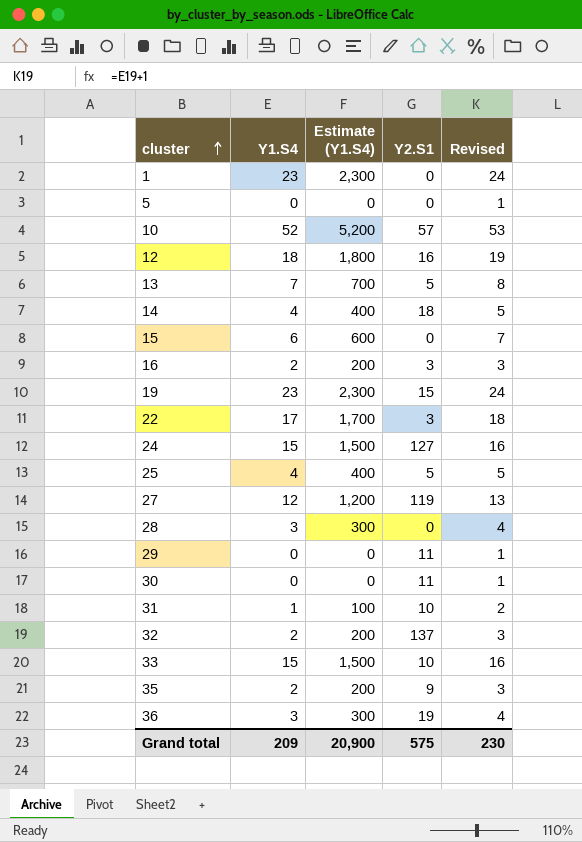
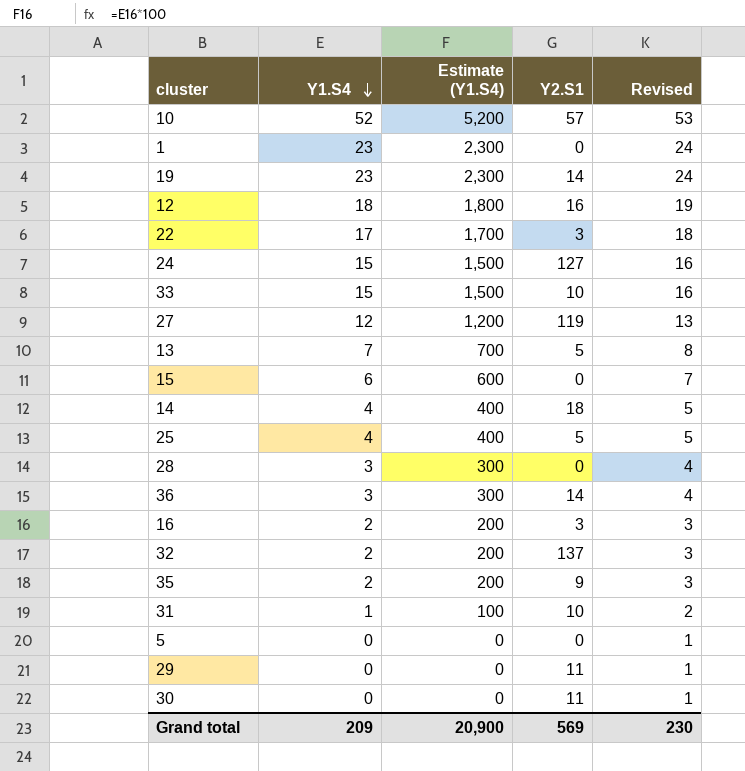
row order: cluster ascending -> Y1.S4 descending
19 | Y2.S1: 15 -> 14
36 | Y2.S1: 19 -> 14
Grand total | Y2.S1: 575 -> 569

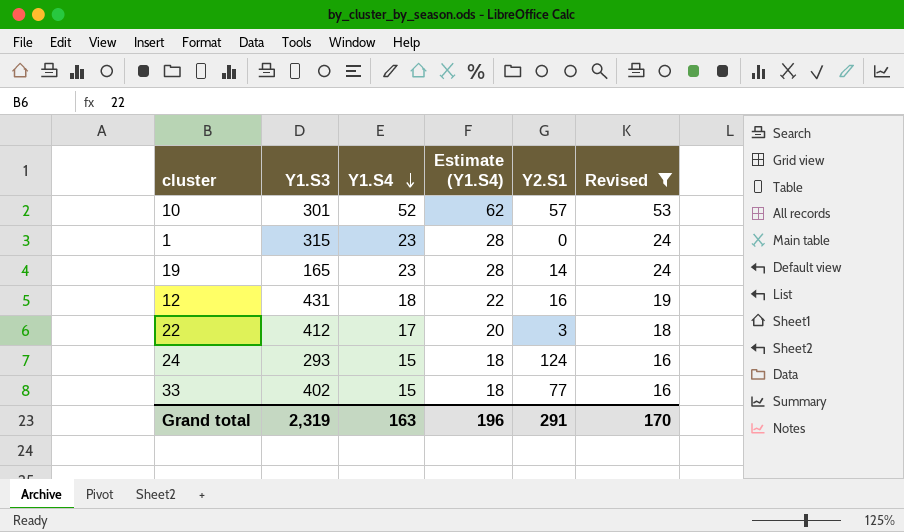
filter: none -> Revised >= 16
column Y1.S3 | position: none -> 2
column Estimate (Y1.S4) | formula: [Y1.S4] * 100 -> [Y1.S4] * 1.2
24 | Y2.S1: 127 -> 124
33 | Y2.S1: 10 -> 77
Grand total | Y1.S4: 209 -> 163
Grand total | Estimate (Y1.S4): 20,900 -> 196
Grand total | Y2.S1: 569 -> 291
Grand total | Revised: 230 -> 170

